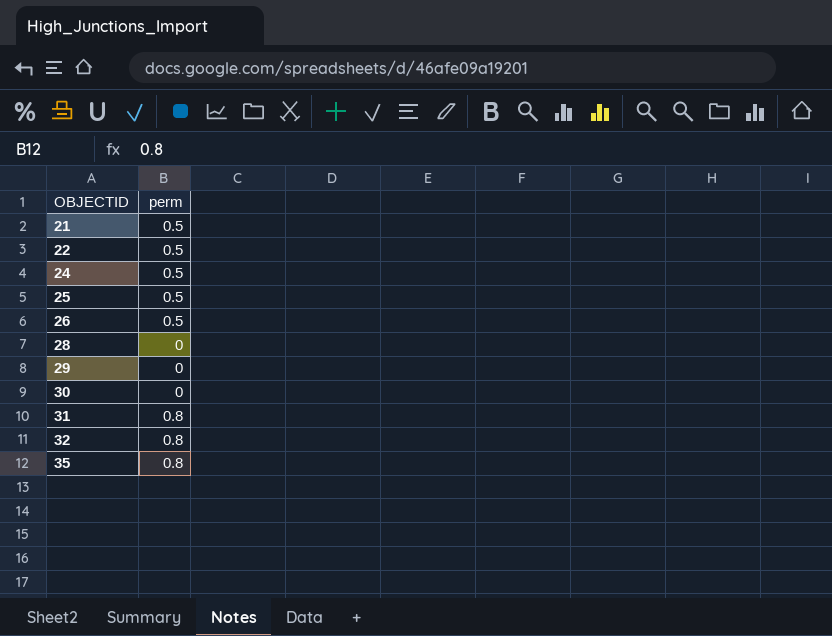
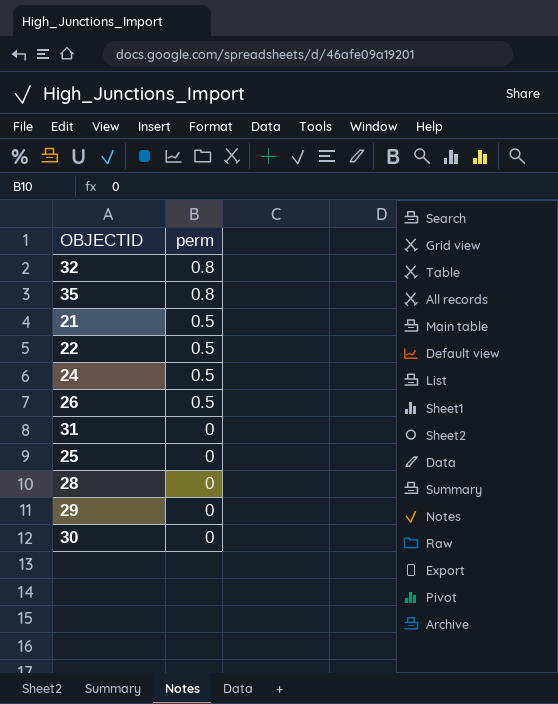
row order: OBJECTID ascending -> perm descending
31 | perm: 0.8 -> 0
25 | perm: 0.5 -> 0

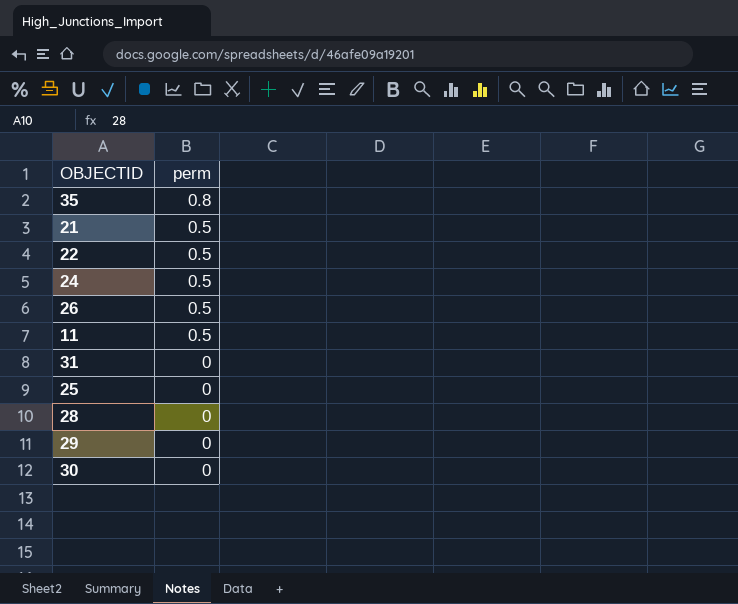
row 32: 0.8 -> none
row 11: none -> 0.5

